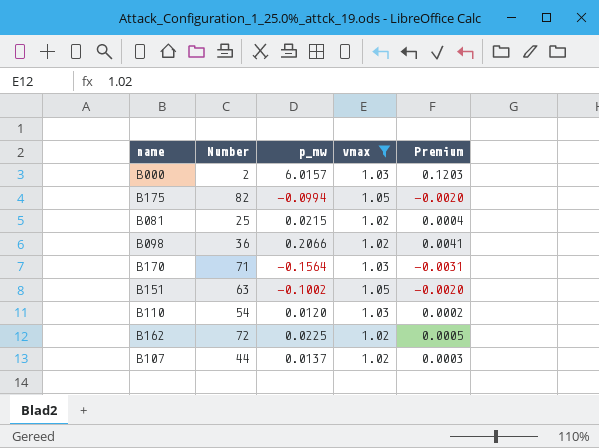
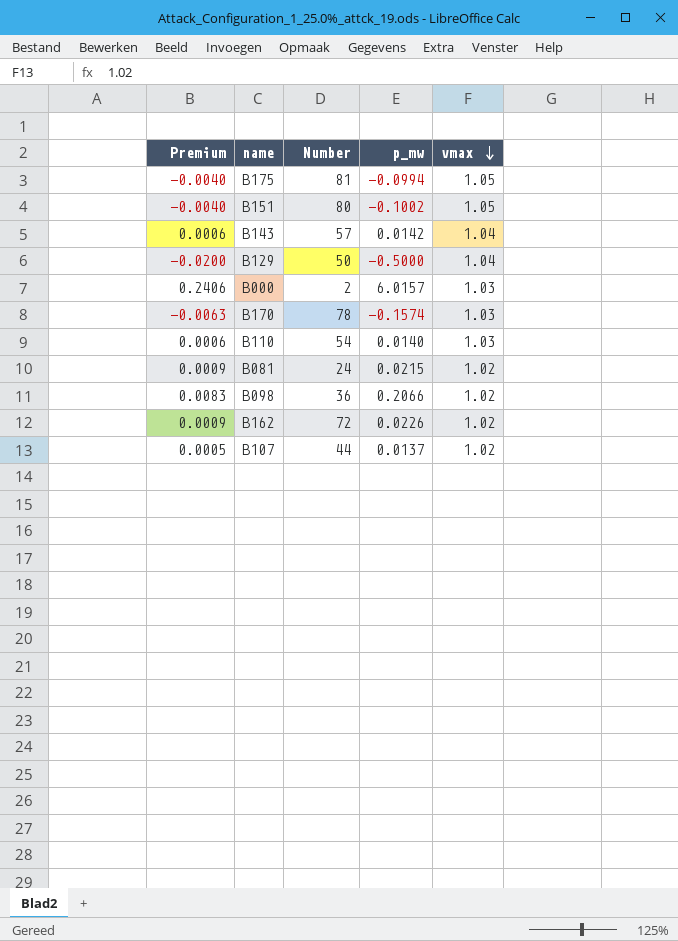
filter: vmax != 1.04 -> none
row order: none -> vmax descending
column Premium | formula: [p_mw] * 0.02 -> [p_mw] * 0.04
column Premium | position: 5 -> 1
B175 | Number: 82 -> 81
B151 | Number: 63 -> 80
B170 | Number: 71 -> 78
B170 | p_mw: -0.1564 -> -0.1574
B110 | p_mw: 0.0120 -> 0.0140
B081 | Number: 25 -> 24
B162 | p_mw: 0.0225 -> 0.0226

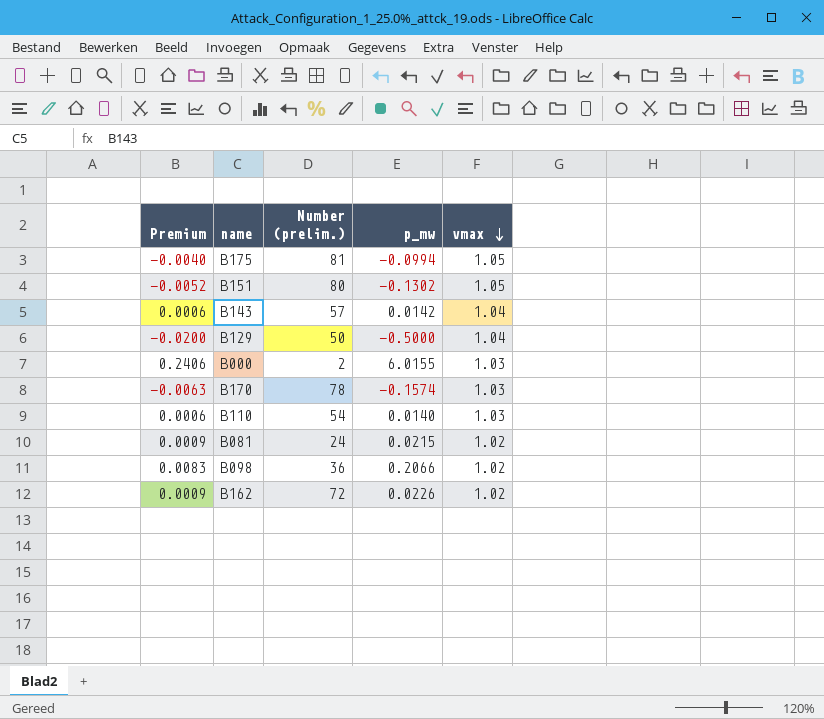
column name: Number -> Number (prelim.)
row B107: 0.0005 | 44 | 0.0137 | 1.02 -> none
B151 | Premium: -0.0040 -> -0.0052
B151 | p_mw: -0.1002 -> -0.1302
B000 | p_mw: 6.0157 -> 6.0155

